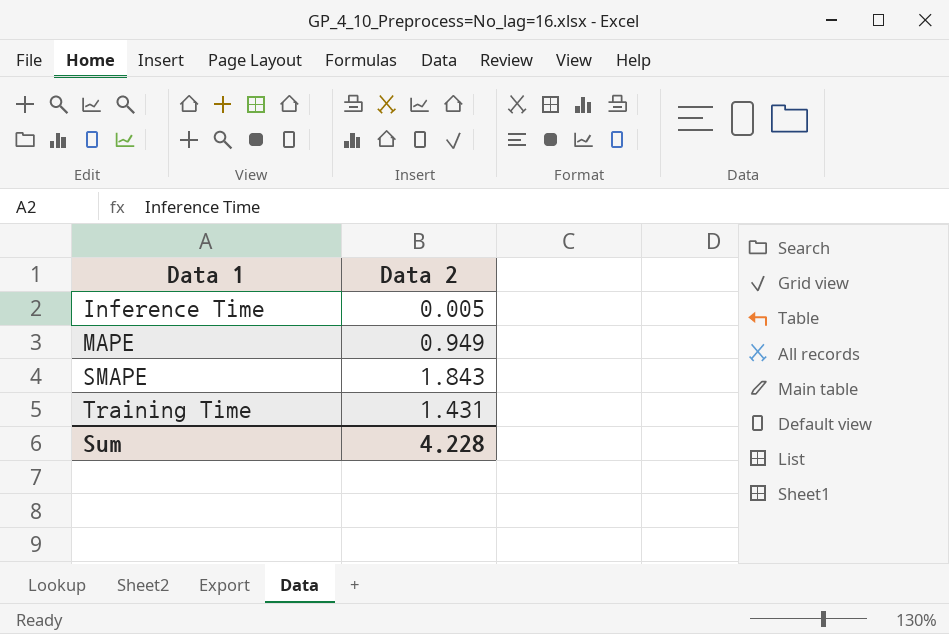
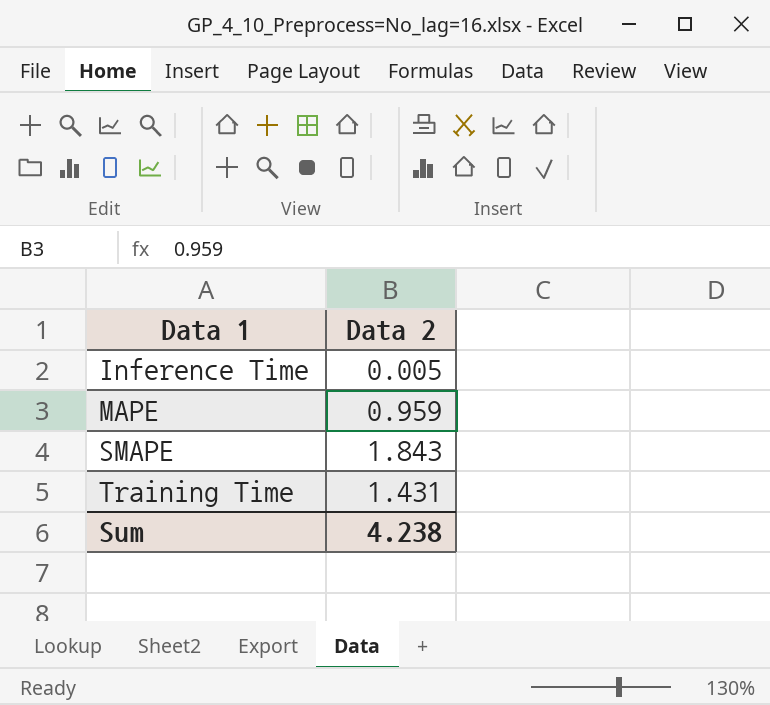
MAPE | Data 2: 0.949 -> 0.959
Sum | Data 2: 4.228 -> 4.238

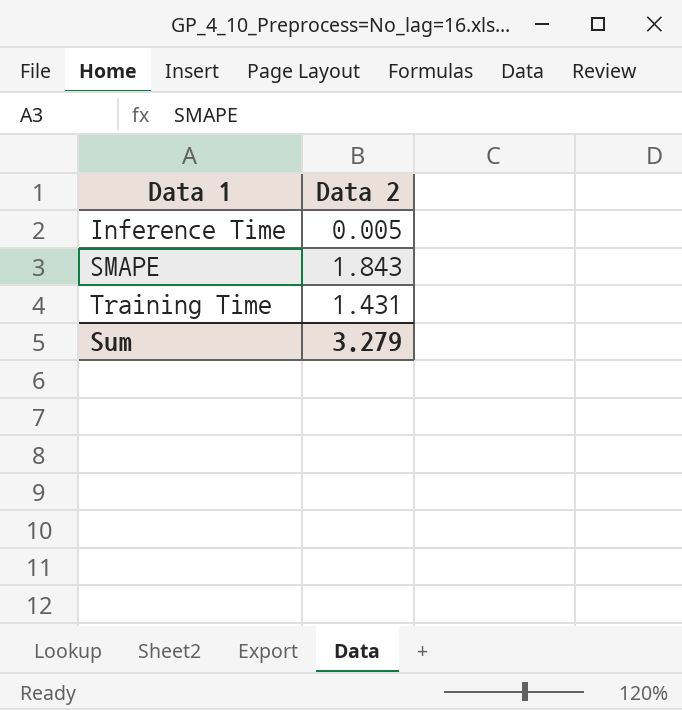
row MAPE: 0.959 -> none
Sum | Data 2: 4.238 -> 3.279

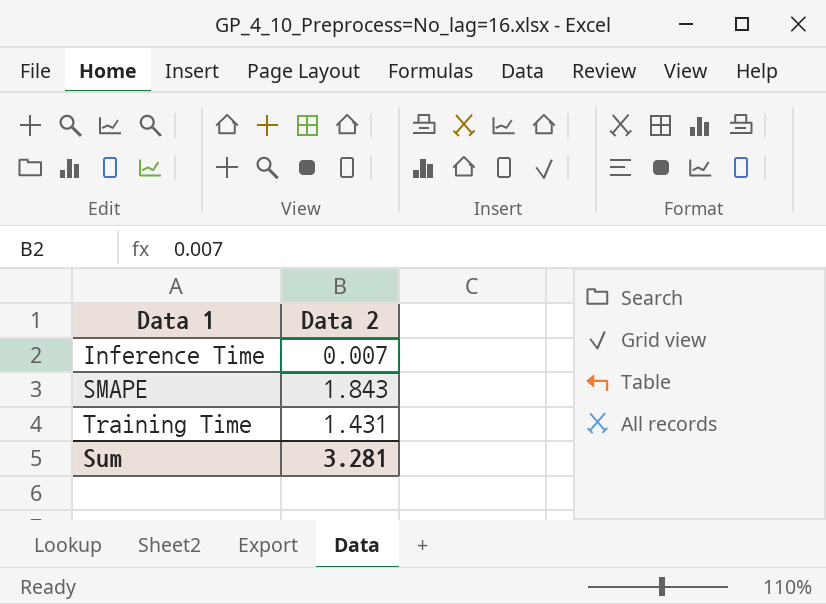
Inference Time | Data 2: 0.005 -> 0.007
Sum | Data 2: 3.279 -> 3.281

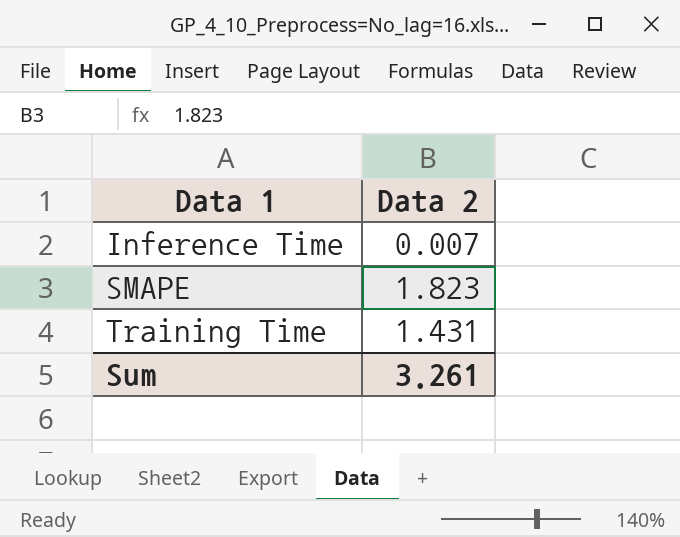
SMAPE | Data 2: 1.843 -> 1.823
Sum | Data 2: 3.281 -> 3.261

